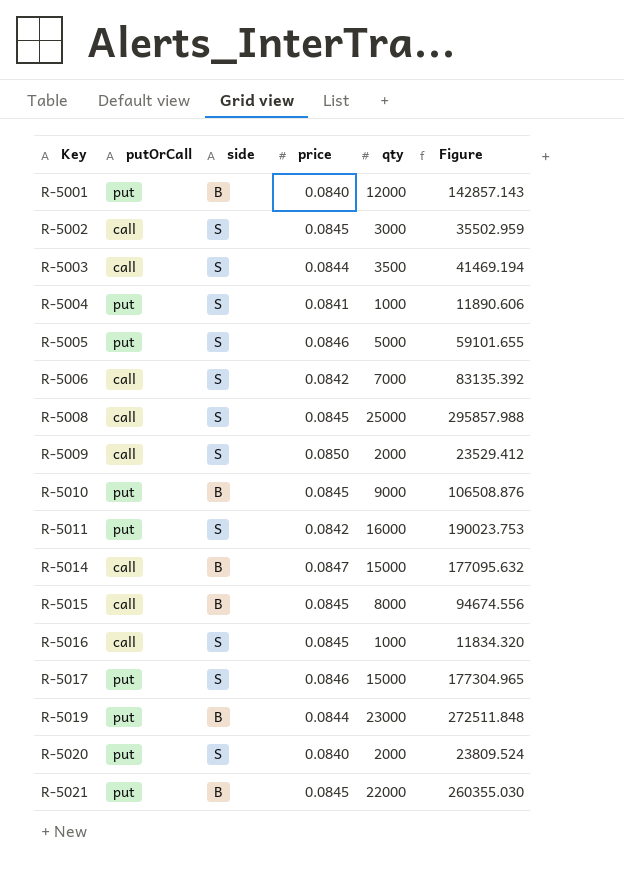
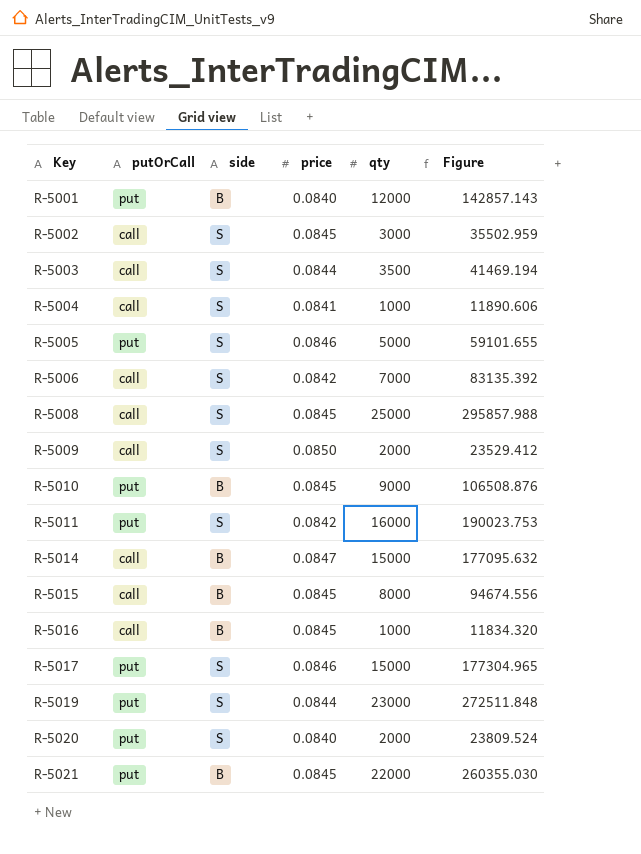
R-5004 | putOrCall: put -> call
R-5016 | side: S -> B
R-5019 | side: B -> S

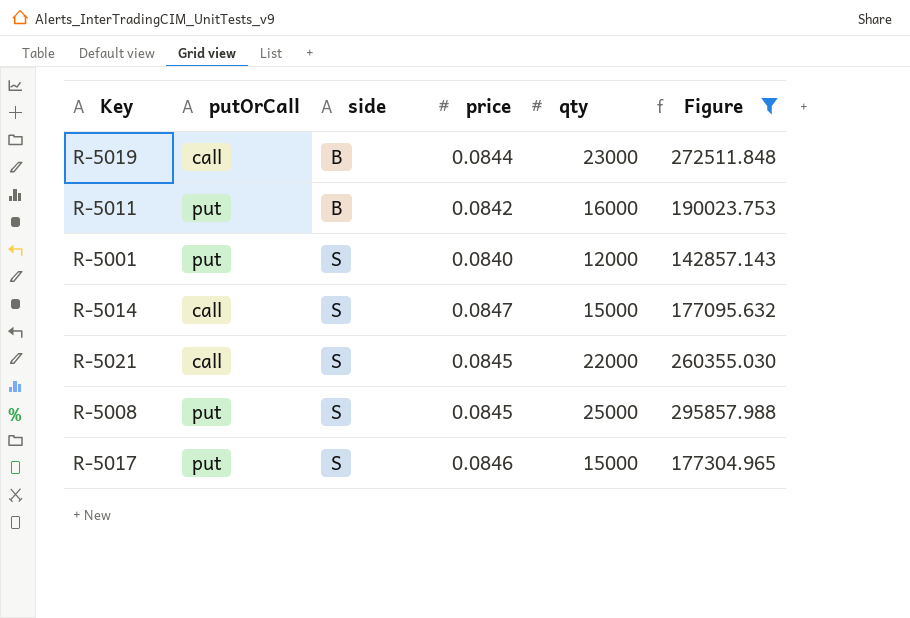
filter: none -> Figure >= 142857.143
row order: Key ascending -> side ascending
R-5019 | putOrCall: put -> call
R-5019 | side: S -> B
R-5011 | side: S -> B
R-5001 | side: B -> S
R-5014 | side: B -> S
R-5021 | putOrCall: put -> call
R-5021 | side: B -> S
R-5008 | putOrCall: call -> put

